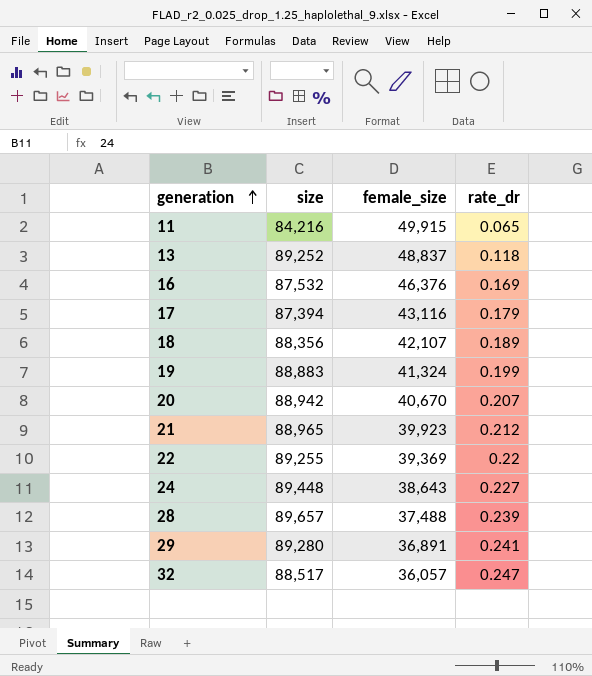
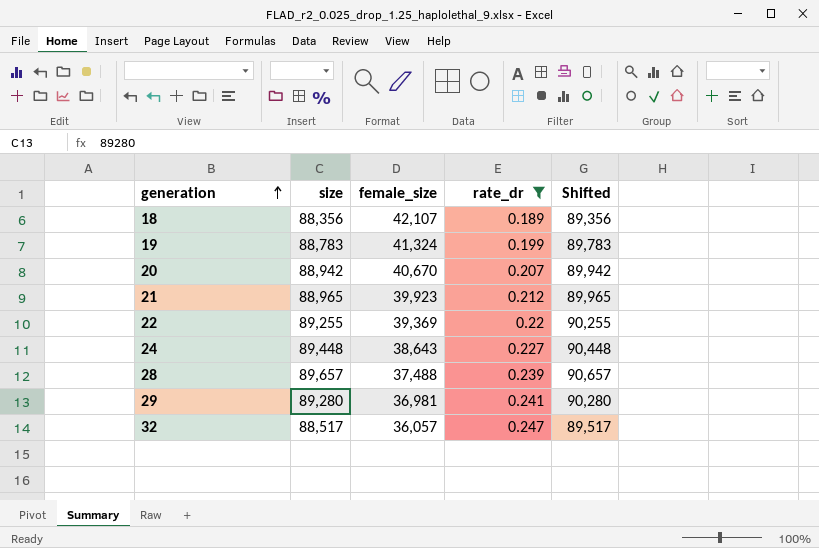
filter: none -> rate_dr >= 0.189
column Shifted | formula: none -> [size] + 1000
19 | size: 88,883 -> 88,783
29 | female_size: 36,891 -> 36,981

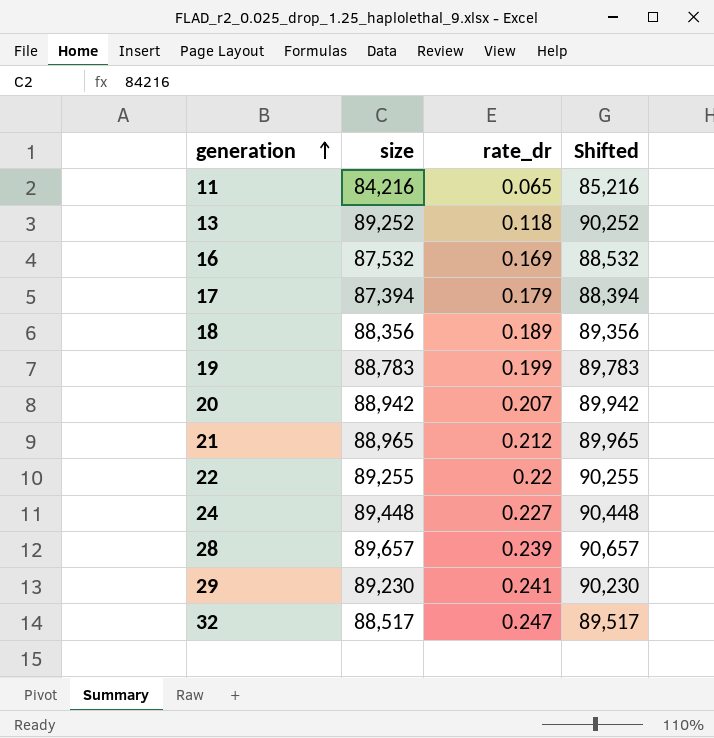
filter: rate_dr >= 0.189 -> none
column female_size | position: 3 -> none
29 | size: 89,280 -> 89,230
29 | Shifted: 90,280 -> 90,230

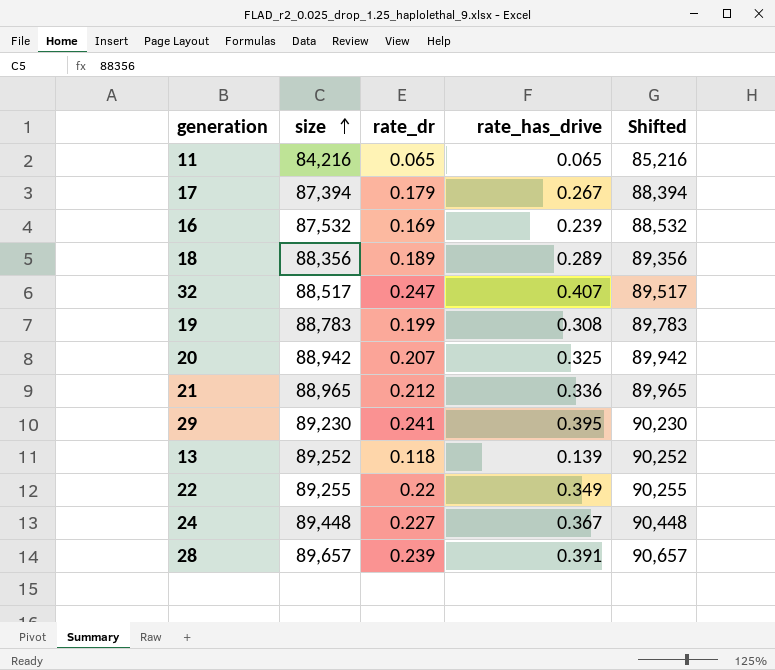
row order: generation ascending -> size ascending
column rate_has_drive | position: none -> 4

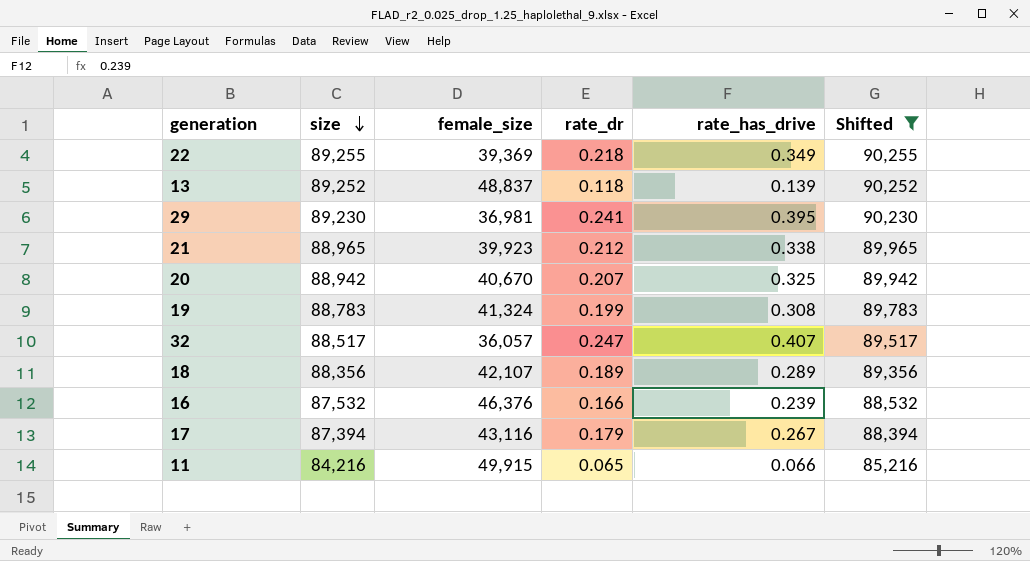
filter: none -> Shifted <= 90,255
row order: size ascending -> size descending
column female_size | position: none -> 3
22 | rate_dr: 0.22 -> 0.218
21 | rate_has_drive: 0.336 -> 0.338
16 | rate_dr: 0.169 -> 0.166
11 | rate_has_drive: 0.065 -> 0.066

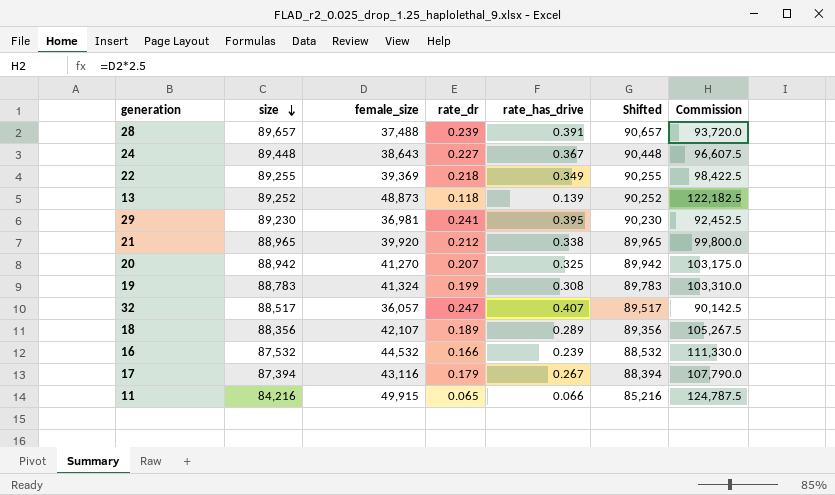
filter: Shifted <= 90,255 -> none
column Commission | formula: none -> [female_size] * 2.5
13 | female_size: 48,837 -> 48,873
21 | female_size: 39,923 -> 39,920
20 | female_size: 40,670 -> 41,270
16 | female_size: 46,376 -> 44,532

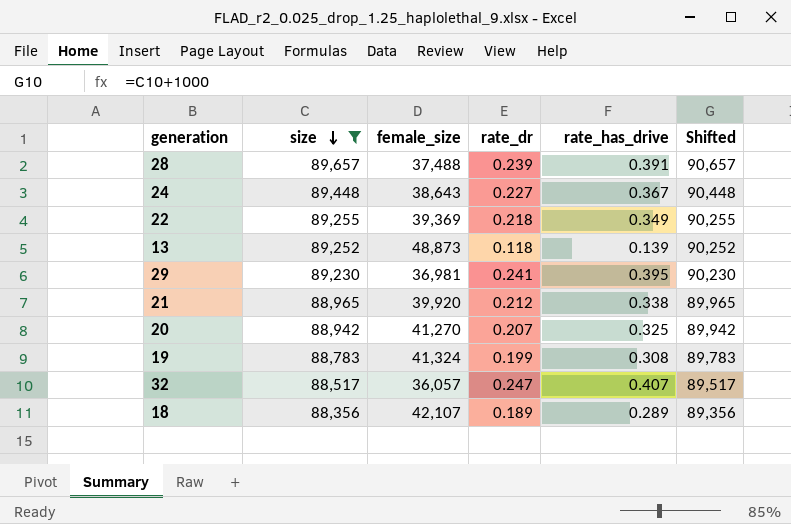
filter: none -> size >= 88,356
column Commission | formula: [female_size] * 2.5 -> none

